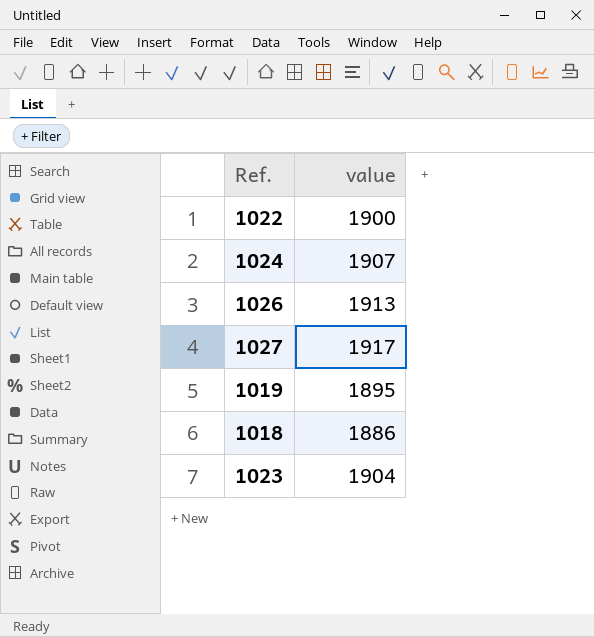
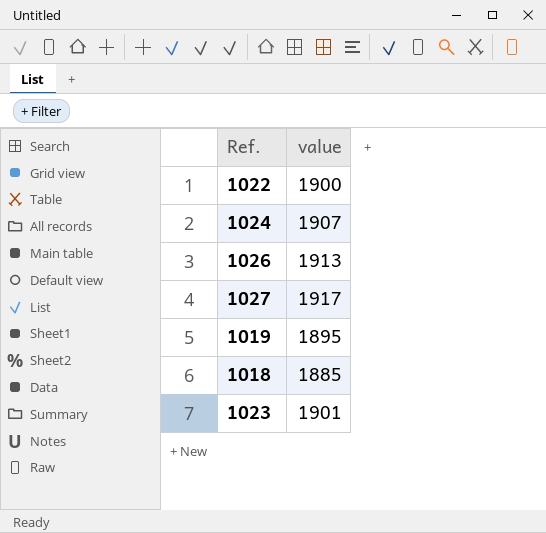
1018 | value: 1886 -> 1885
1023 | value: 1904 -> 1901

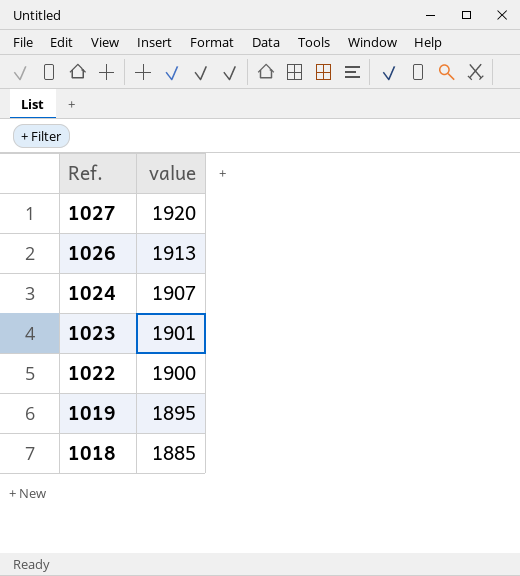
row order: none -> Ref. descending
1027 | value: 1917 -> 1920

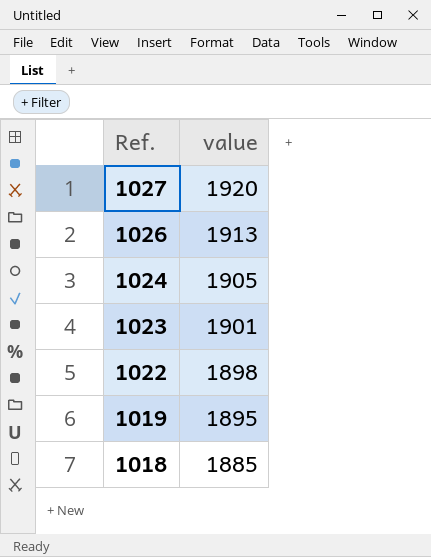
1024 | value: 1907 -> 1905
1022 | value: 1900 -> 1898

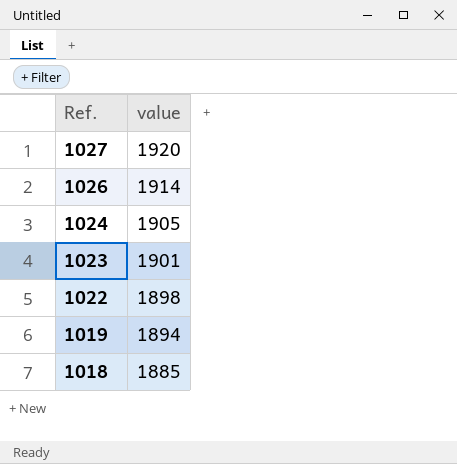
1026 | value: 1913 -> 1914
1019 | value: 1895 -> 1894

